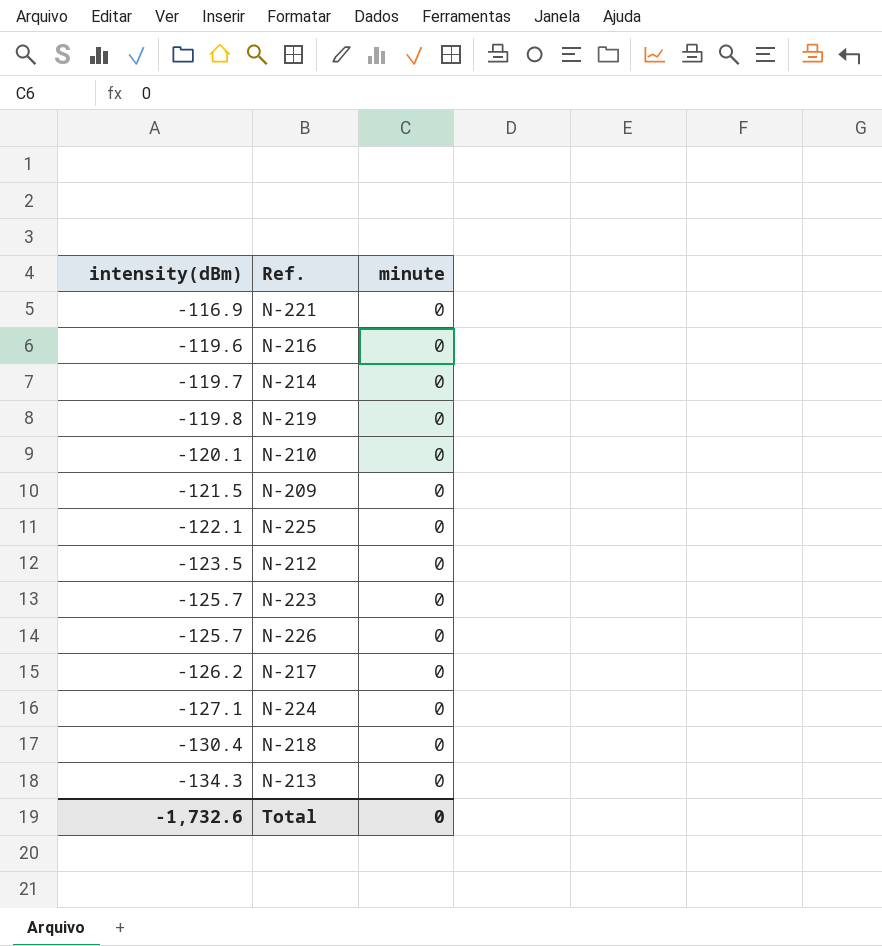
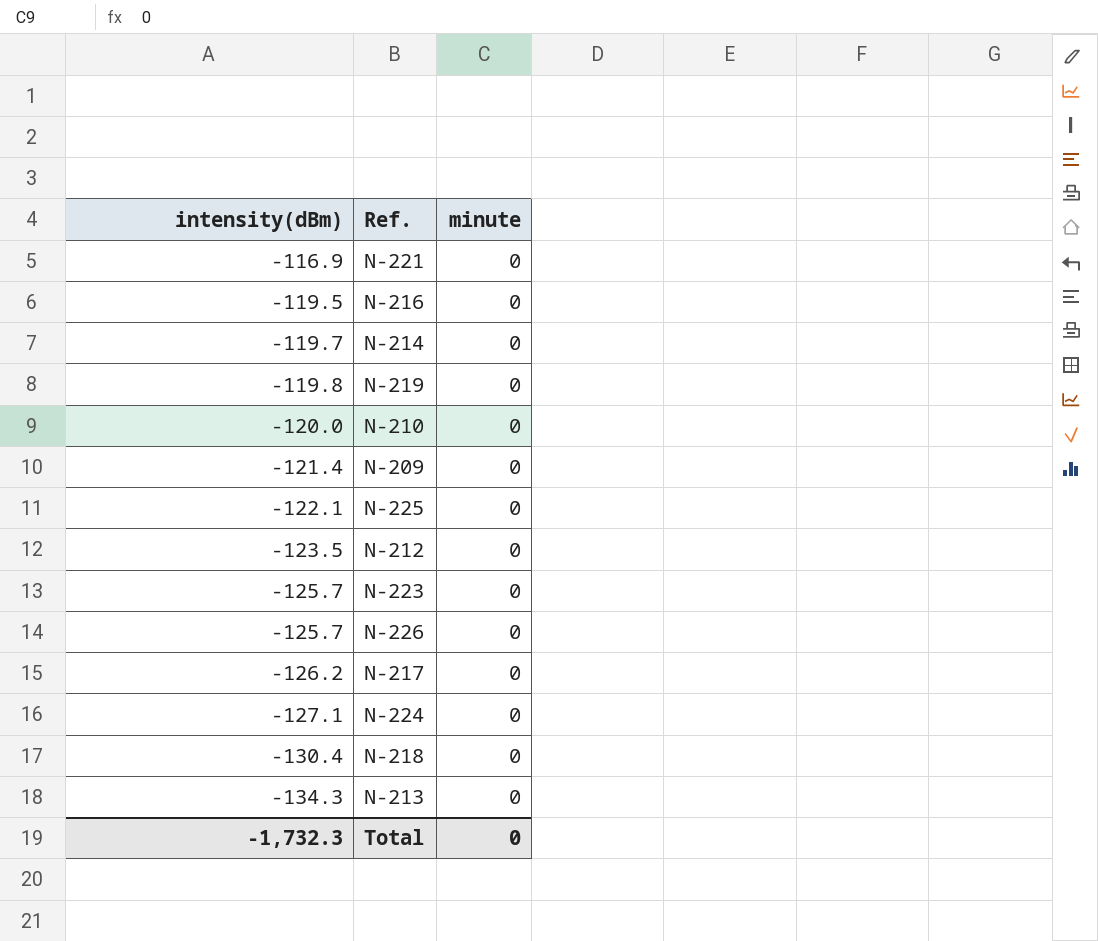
N-216 | intensity(dBm): -119.6 -> -119.5
N-210 | intensity(dBm): -120.1 -> -120.0
N-209 | intensity(dBm): -121.5 -> -121.4
Total | intensity(dBm): -1,732.6 -> -1,732.3

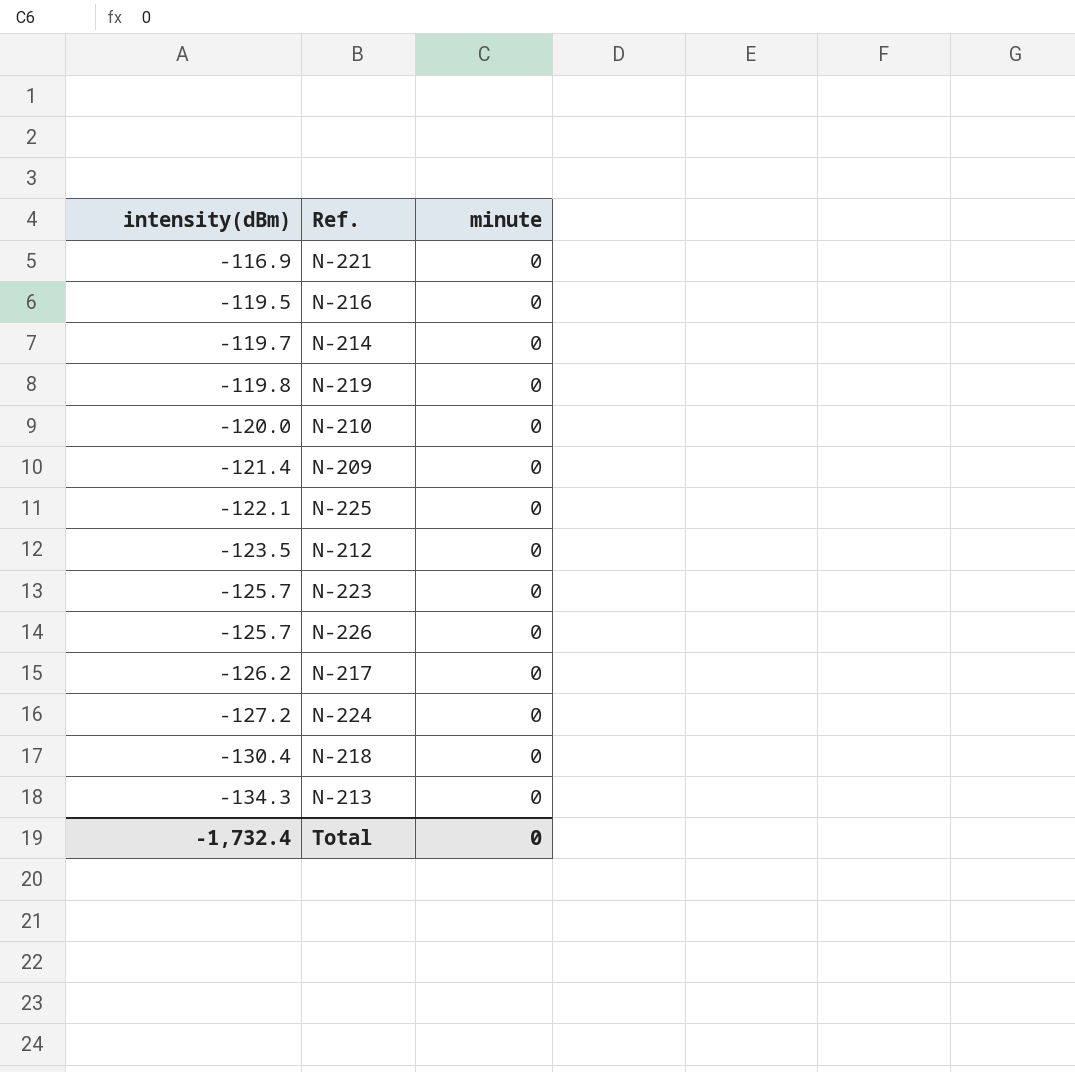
N-224 | intensity(dBm): -127.1 -> -127.2
Total | intensity(dBm): -1,732.3 -> -1,732.4

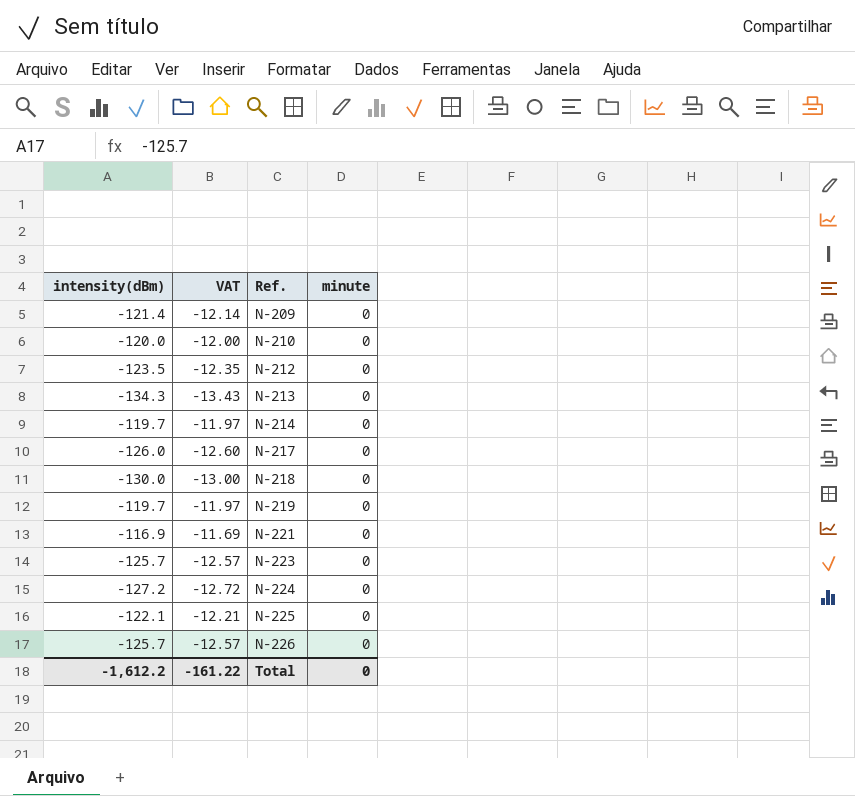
row order: intensity(dBm) descending -> Ref. ascending
column VAT | formula: none -> [intensity(dBm)] * 0.1
row N-216: -119.5 | 0 -> none
N-217 | intensity(dBm): -126.2 -> -126.0
N-218 | intensity(dBm): -130.4 -> -130.0
N-219 | intensity(dBm): -119.8 -> -119.7
Total | intensity(dBm): -1,732.4 -> -1,612.2

